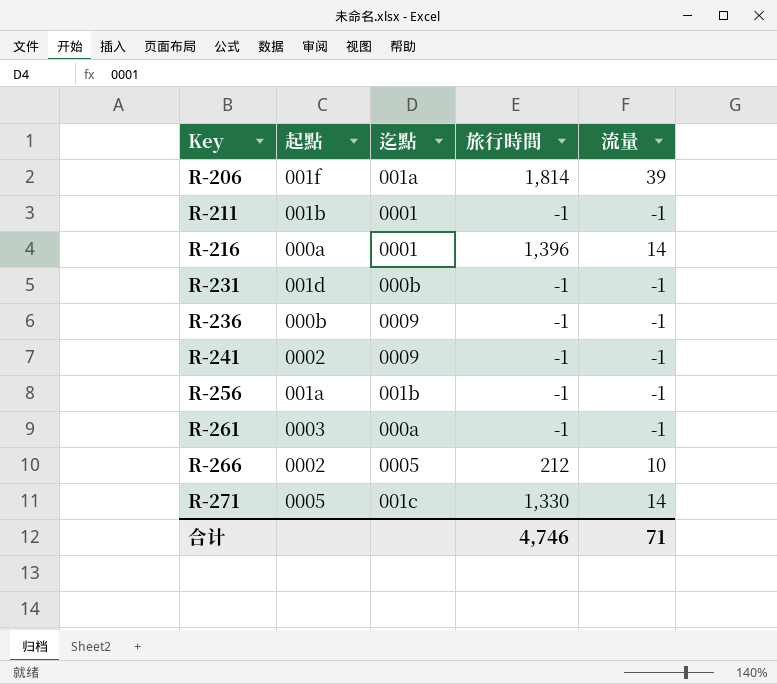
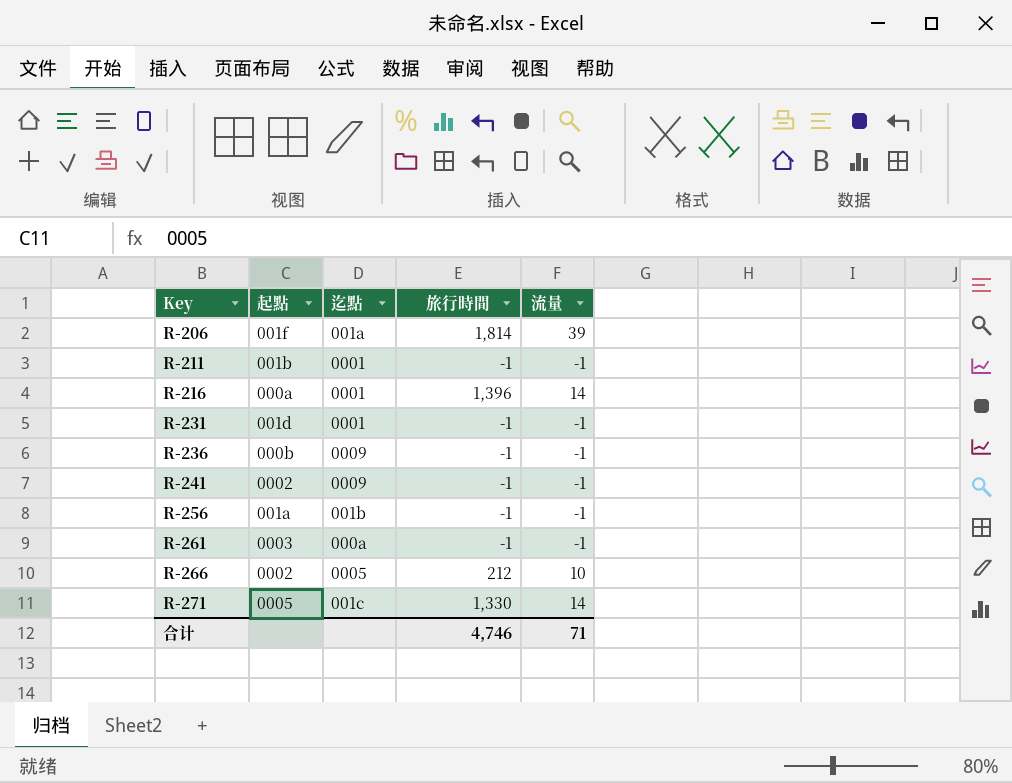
R-231 | 迄點: 000b -> 0001

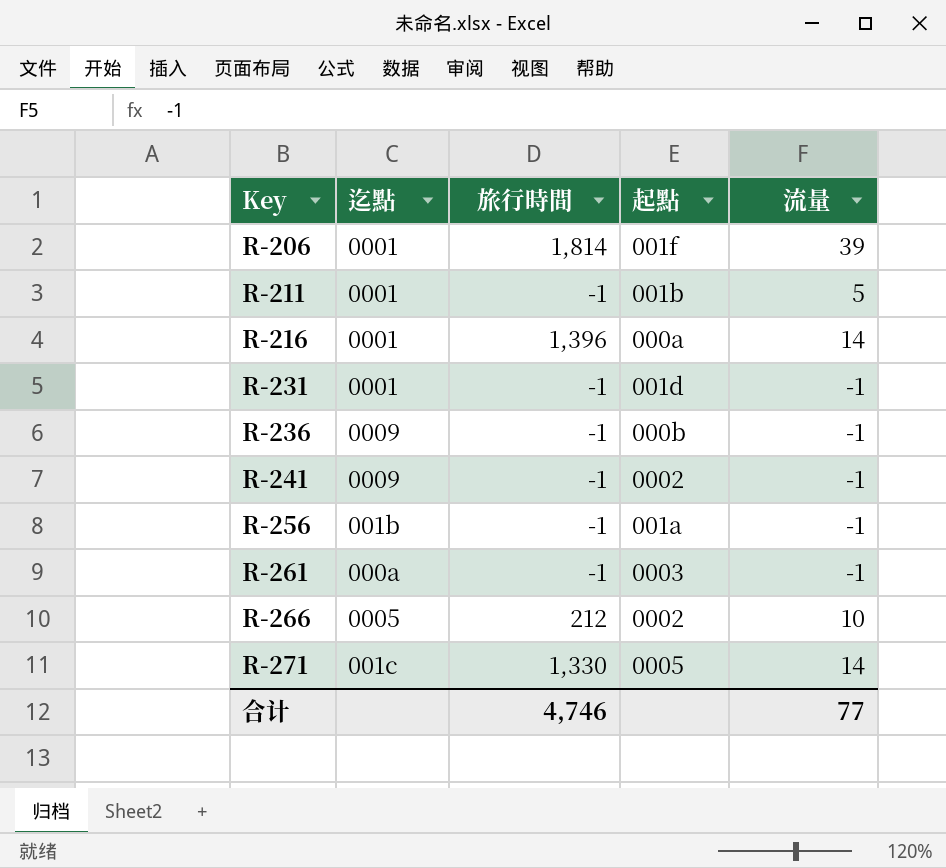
column 起點 | position: 2 -> 4
R-206 | 迄點: 001a -> 0001
R-211 | 流量: -1 -> 5
合计 | 流量: 71 -> 77

